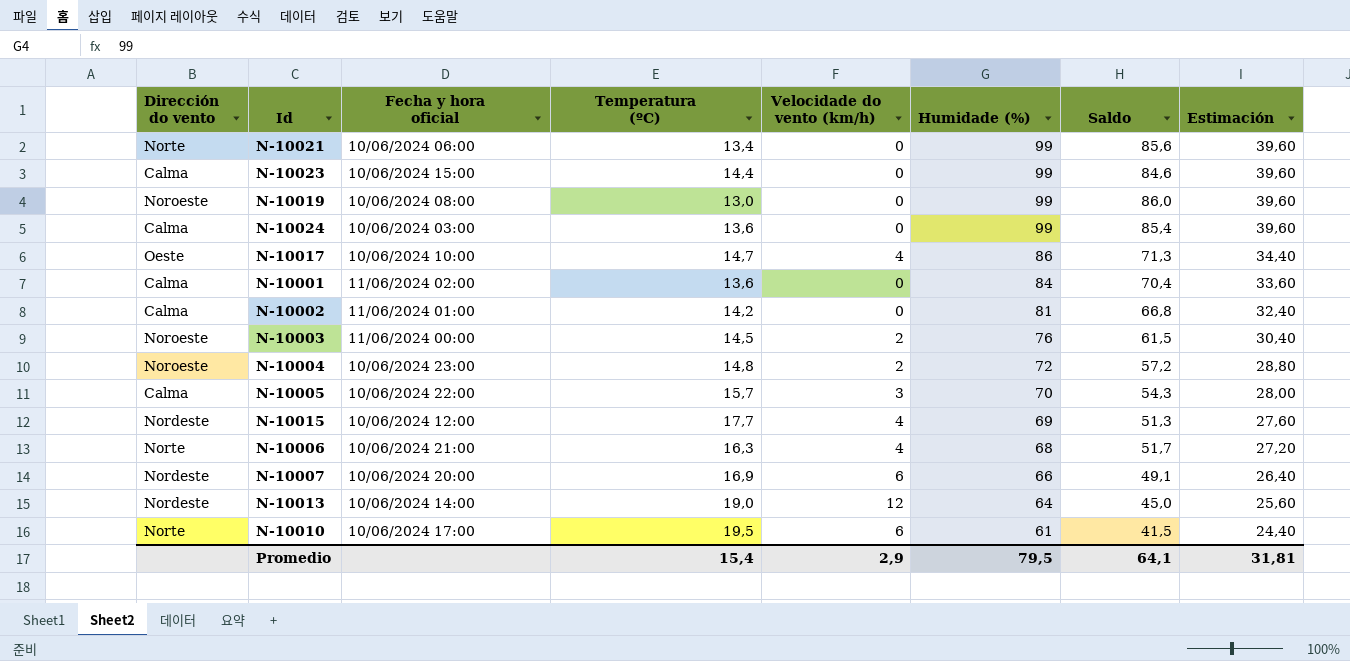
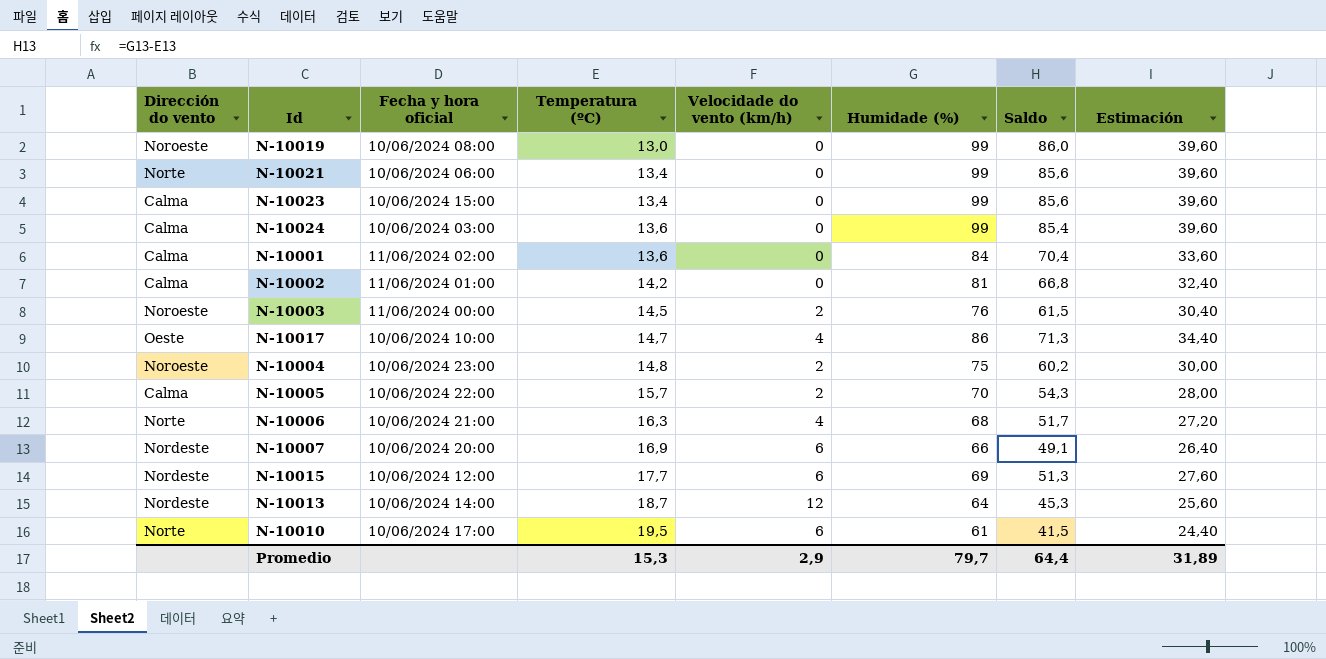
row order: Humidade (%) descending -> Temperatura (ºC) ascending
N-10023 | Temperatura (ºC): 14,4 -> 13,4
N-10023 | Saldo: 84,6 -> 85,6
N-10004 | Humidade (%): 72 -> 75
N-10004 | Saldo: 57,2 -> 60,2
N-10004 | Estimación: 28,80 -> 30,00
N-10005 | Velocidade do vento (km/h): 3 -> 2
N-10015 | Velocidade do vento (km/h): 4 -> 6
N-10013 | Temperatura (ºC): 19,0 -> 18,7
N-10013 | Saldo: 45,0 -> 45,3
Promedio | Temperatura (ºC): 15,4 -> 15,3
Promedio | Humidade (%): 79,5 -> 79,7
Promedio | Saldo: 64,1 -> 64,4
Promedio | Estimación: 31,81 -> 31,89

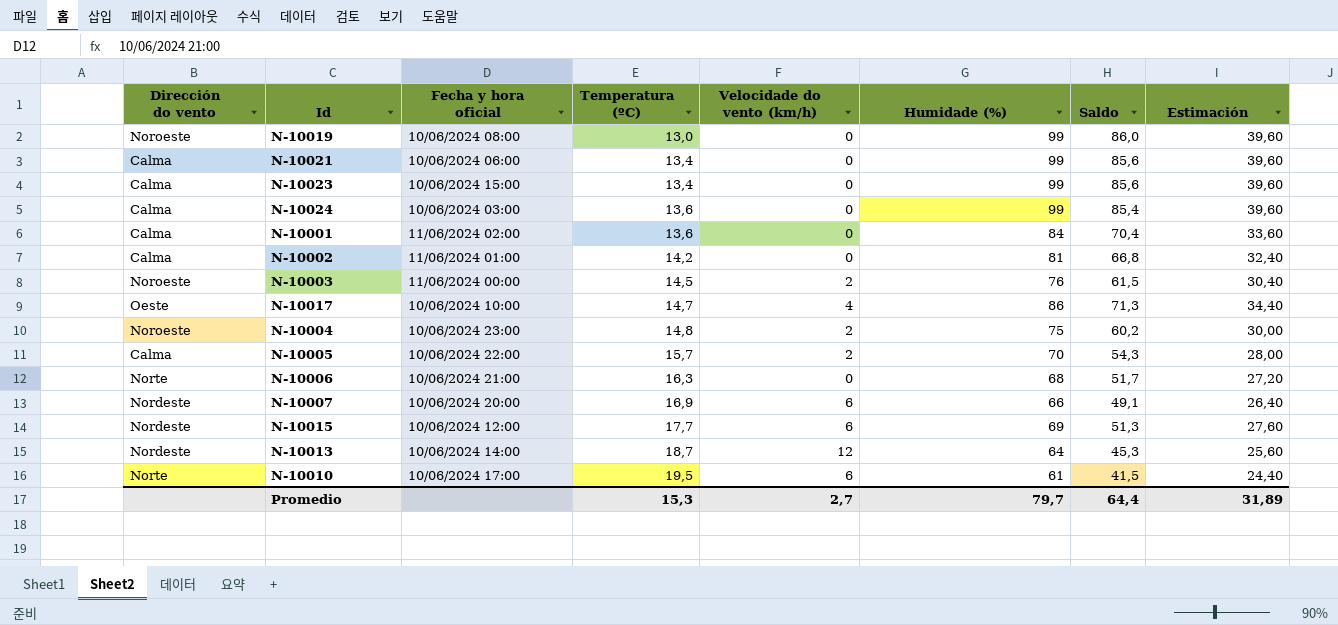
N-10021 | Dirección do vento: Norte -> Calma
N-10006 | Velocidade do vento (km/h): 4 -> 0
Promedio | Velocidade do vento (km/h): 2,9 -> 2,7

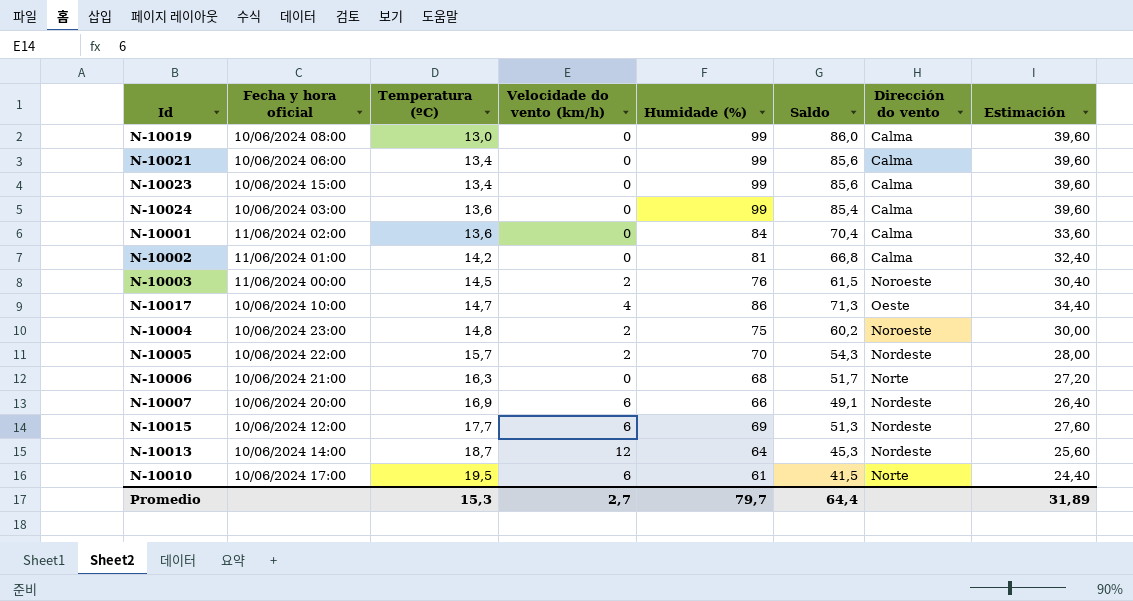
column Dirección do vento | position: 1 -> 7
N-10019 | Dirección do vento: Noroeste -> Calma
N-10005 | Dirección do vento: Calma -> Nordeste

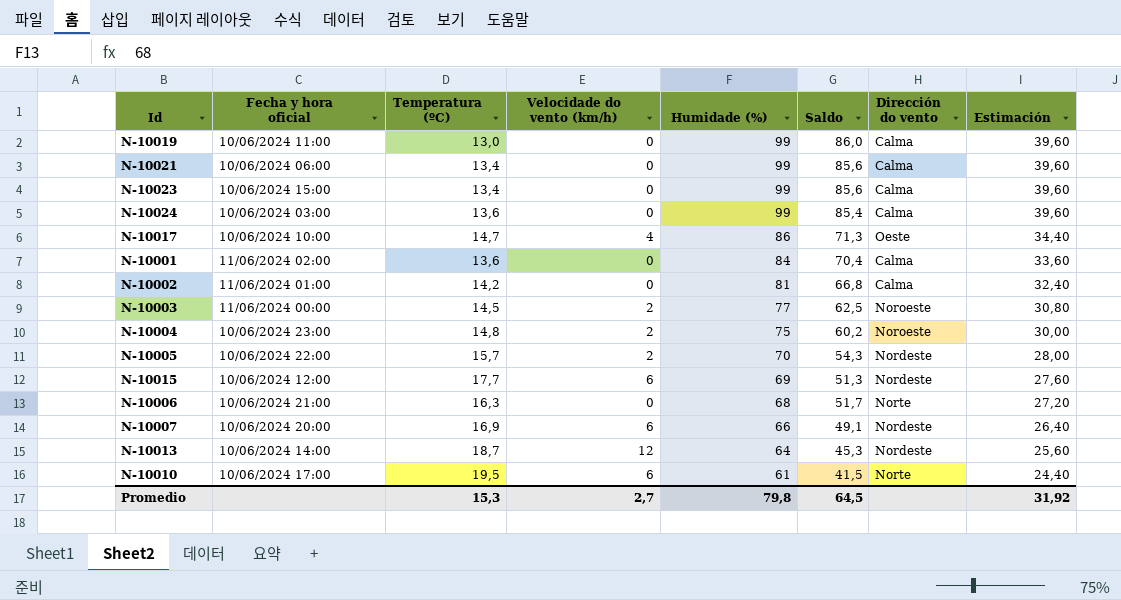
row order: Temperatura (ºC) ascending -> Humidade (%) descending
N-10019 | Fecha y hora oficial: 10/06/2024 08:00 -> 10/06/2024 11:00
N-10003 | Humidade (%): 76 -> 77
N-10003 | Saldo: 61,5 -> 62,5
N-10003 | Estimación: 30,40 -> 30,80
Promedio | Humidade (%): 79,7 -> 79,8
Promedio | Saldo: 64,4 -> 64,5
Promedio | Estimación: 31,89 -> 31,92

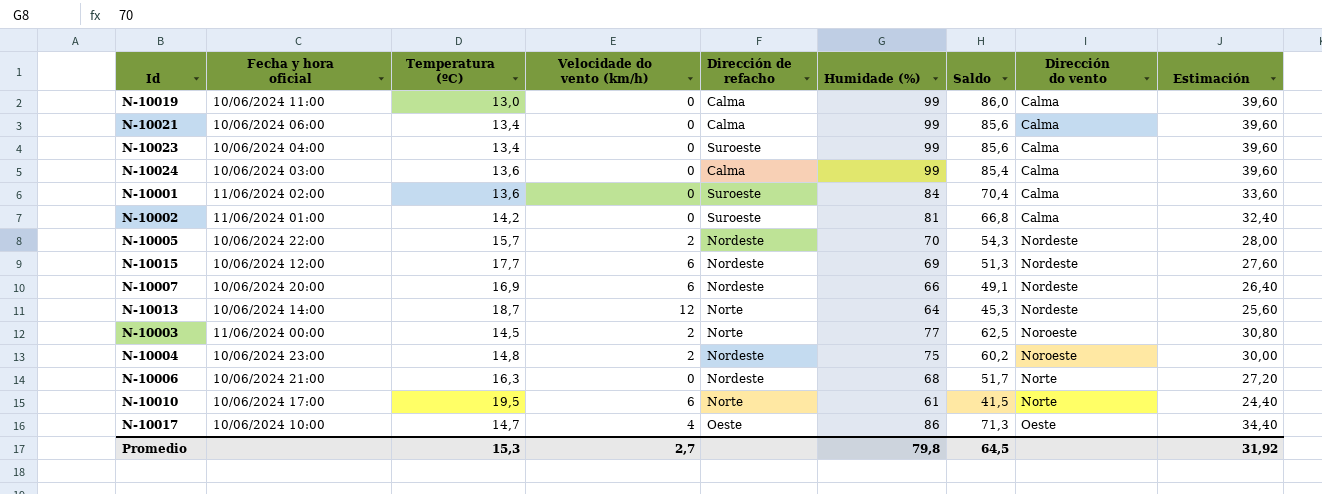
row order: Humidade (%) descending -> Dirección do vento ascending
column Dirección de refacho | position: none -> 5
N-10023 | Fecha y hora oficial: 10/06/2024 15:00 -> 10/06/2024 04:00

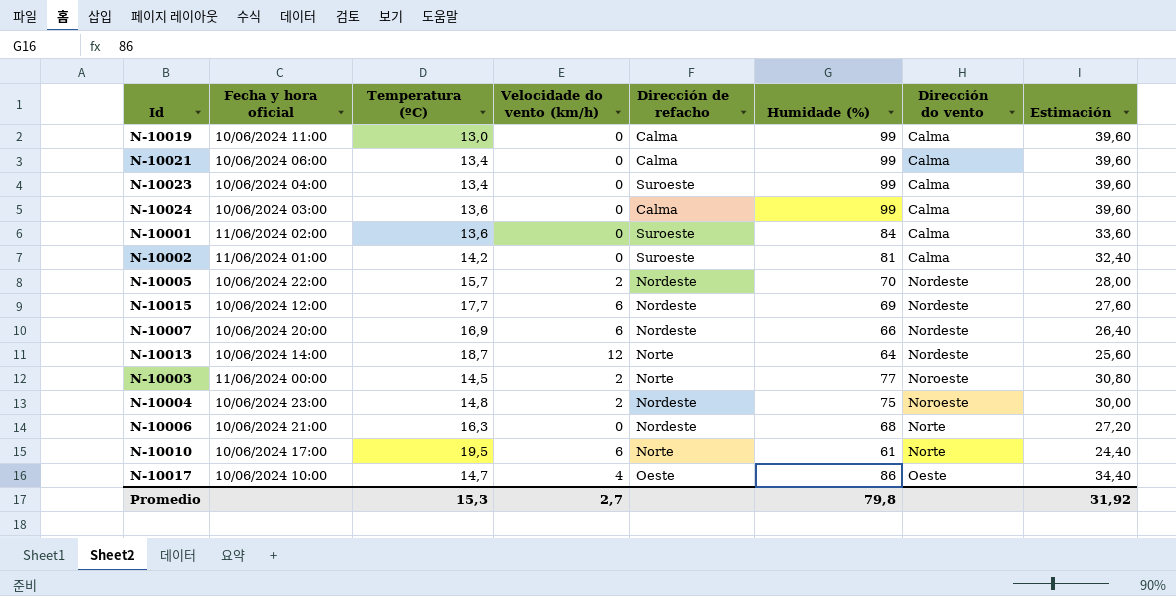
column Saldo | formula: [Humidade (%)] - [Temperatura (ºC)] -> none

